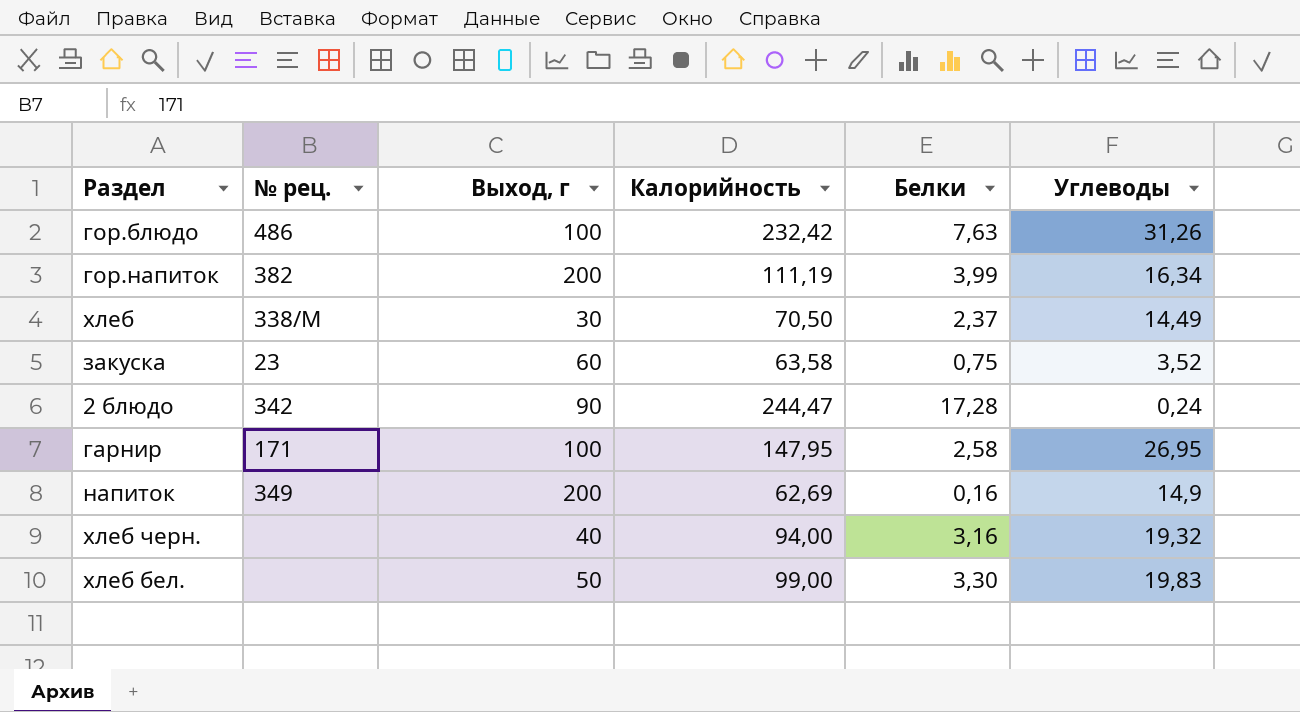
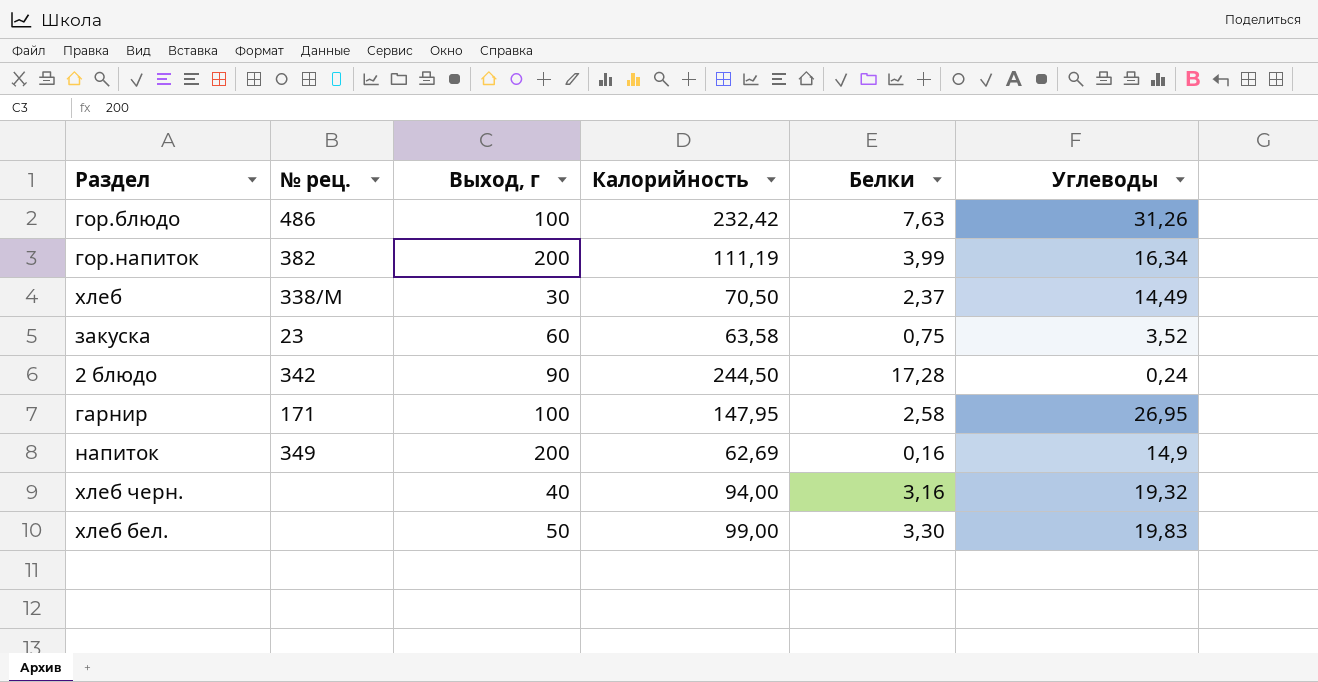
2 блюдо | Калорийность: 244,47 -> 244,50

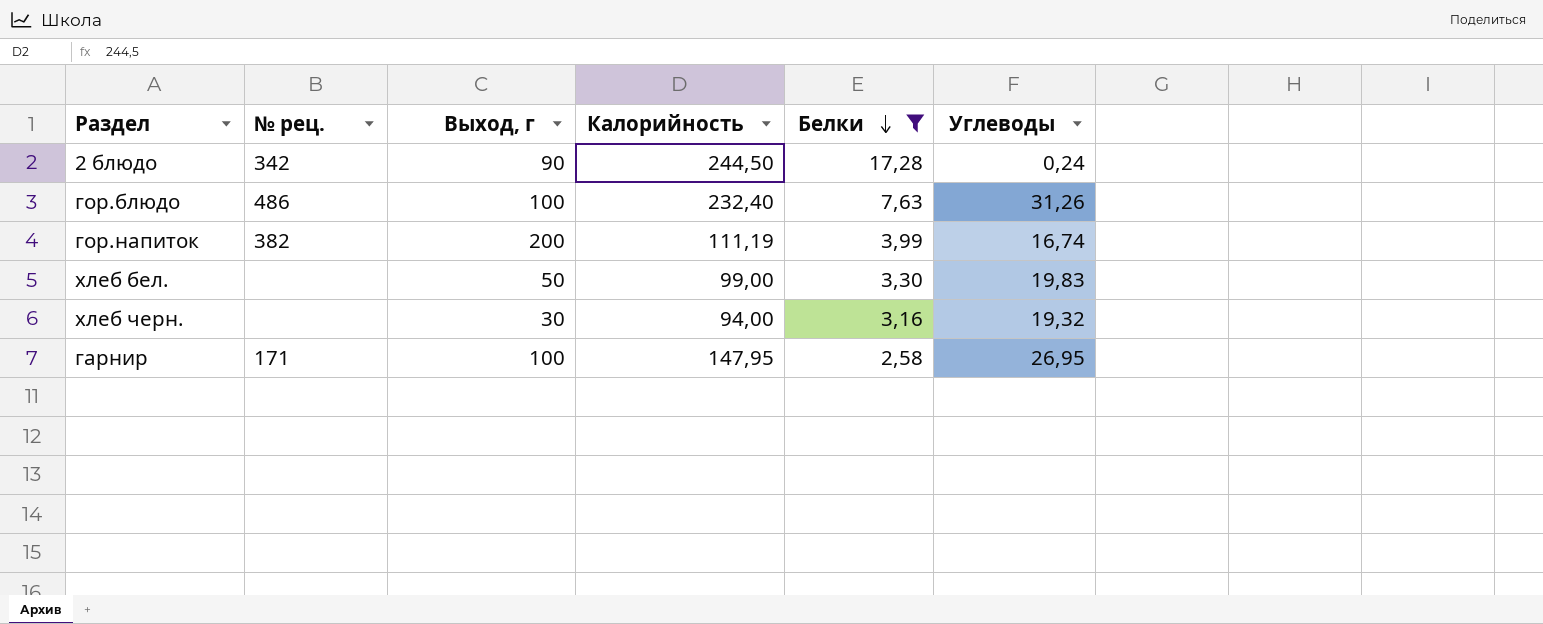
filter: none -> Белки >= 2,58
row order: none -> Белки descending
гор.блюдо | Калорийность: 232,42 -> 232,40
гор.напиток | Углеводы: 16,34 -> 16,74
хлеб черн. | Выход, г: 40 -> 30

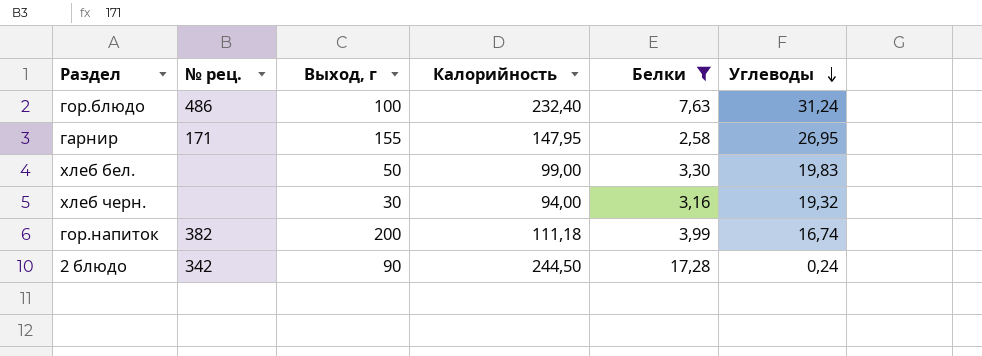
row order: Белки descending -> Углеводы descending
гор.блюдо | Углеводы: 31,26 -> 31,24
гарнир | Выход, г: 100 -> 155
гор.напиток | Калорийность: 111,19 -> 111,18

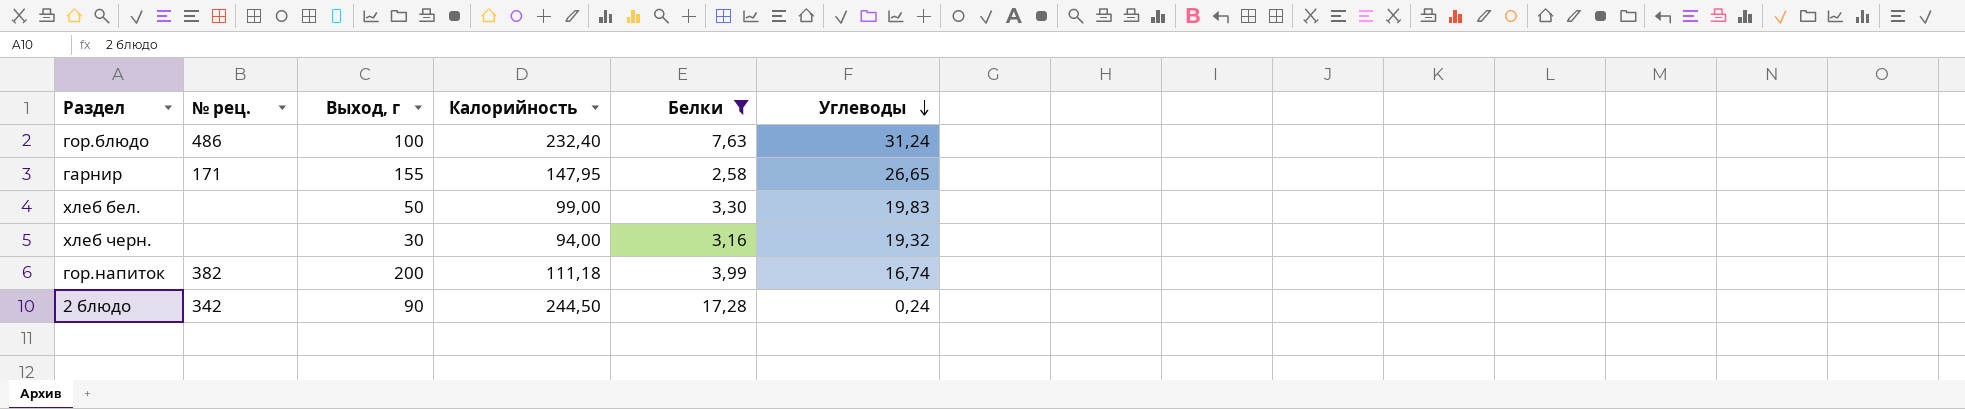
гарнир | Углеводы: 26,95 -> 26,65

